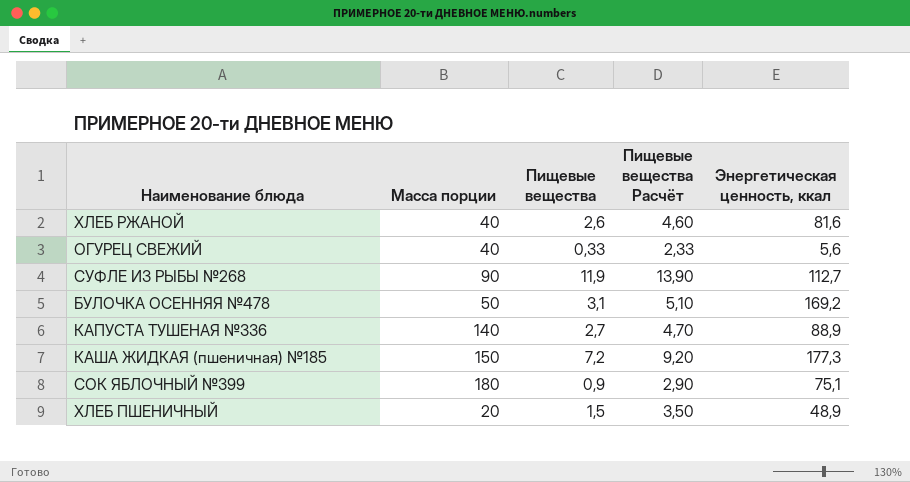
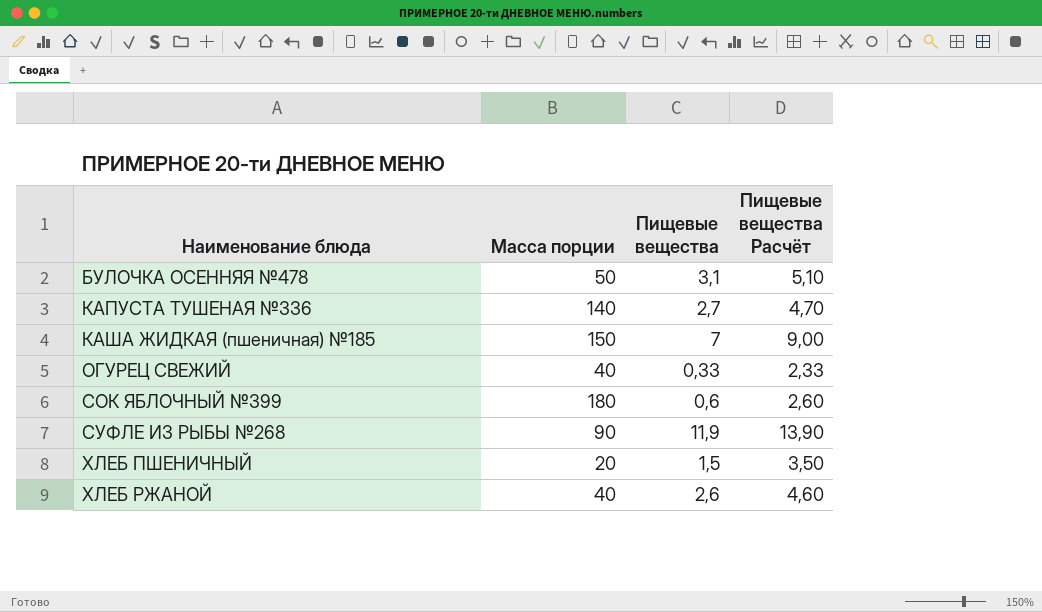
row order: none -> Наименование блюда ascending
column Энергетическая ценность, ккал | position: 5 -> none
КАША ЖИДКАЯ (пшеничная) №185 | Пищевые вещества: 7,2 -> 7
КАША ЖИДКАЯ (пшеничная) №185 | Пищевые вещества Расчёт: 9,20 -> 9,00
СОК ЯБЛОЧНЫЙ №399 | Пищевые вещества: 0,9 -> 0,6
СОК ЯБЛОЧНЫЙ №399 | Пищевые вещества Расчёт: 2,90 -> 2,60

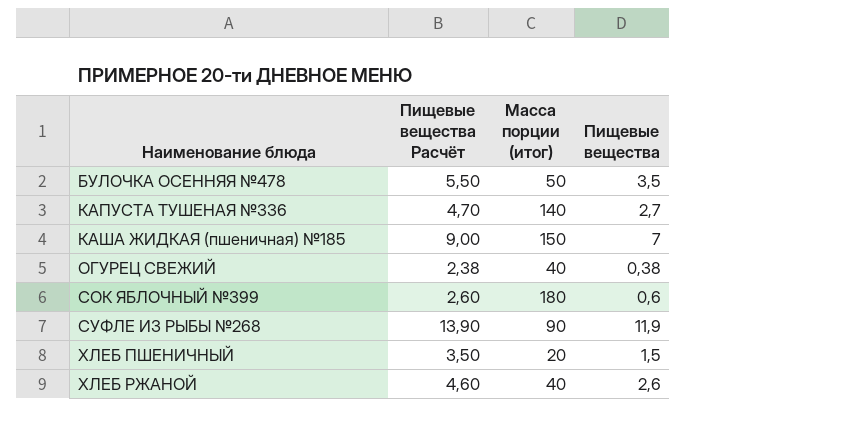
column Пищевые вещества Расчёт | position: 4 -> 2
column name: Масса порции -> Масса порции (итог)
БУЛОЧКА ОСЕННЯЯ №478 | Пищевые вещества Расчёт: 5,10 -> 5,50
БУЛОЧКА ОСЕННЯЯ №478 | Пищевые вещества: 3,1 -> 3,5
ОГУРЕЦ СВЕЖИЙ | Пищевые вещества Расчёт: 2,33 -> 2,38
ОГУРЕЦ СВЕЖИЙ | Пищевые вещества: 0,33 -> 0,38

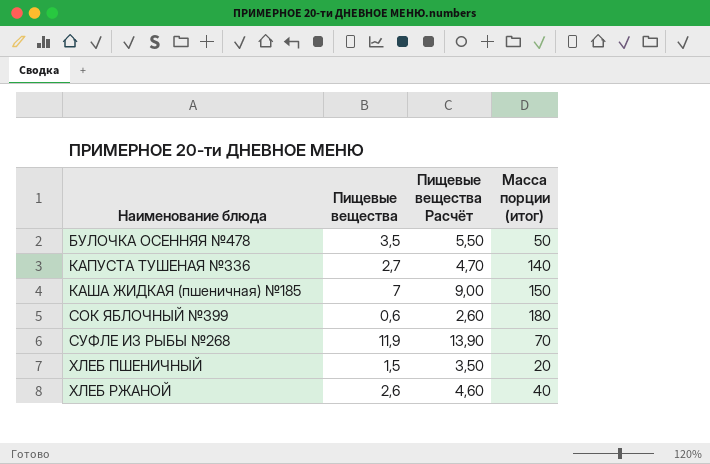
column Пищевые вещества | position: 4 -> 2
row ОГУРЕЦ СВЕЖИЙ: 2,38 | 40 | 0,38 -> none
СУФЛЕ ИЗ РЫБЫ №268 | Масса порции (итог): 90 -> 70

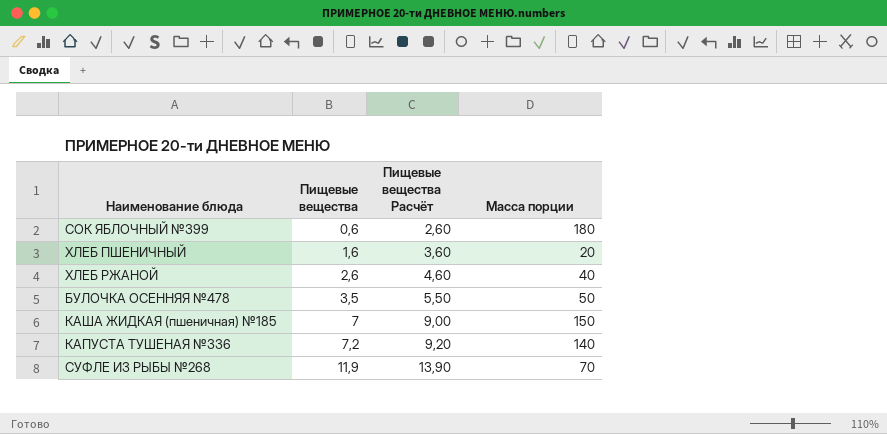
row order: Наименование блюда ascending -> Пищевые вещества ascending
column name: Масса порции (итог) -> Масса порции
ХЛЕБ ПШЕНИЧНЫЙ | Пищевые вещества: 1,5 -> 1,6
ХЛЕБ ПШЕНИЧНЫЙ | Пищевые вещества Расчёт: 3,50 -> 3,60
КАПУСТА ТУШЕНАЯ №336 | Пищевые вещества: 2,7 -> 7,2
КАПУСТА ТУШЕНАЯ №336 | Пищевые вещества Расчёт: 4,70 -> 9,20

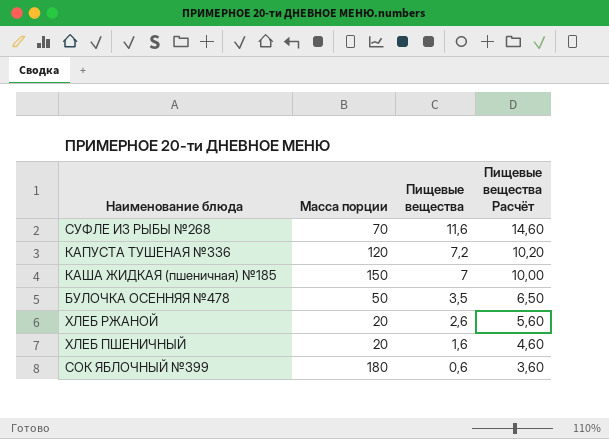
row order: Пищевые вещества ascending -> Пищевые вещества descending
column Масса порции | position: 4 -> 2
column Пищевые вещества Расчёт | formula: [Пищевые вещества] + 2 -> [Пищевые вещества] + 3
СУФЛЕ ИЗ РЫБЫ №268 | Пищевые вещества: 11,9 -> 11,6
КАПУСТА ТУШЕНАЯ №336 | Масса порции: 140 -> 120
ХЛЕБ РЖАНОЙ | Масса порции: 40 -> 20

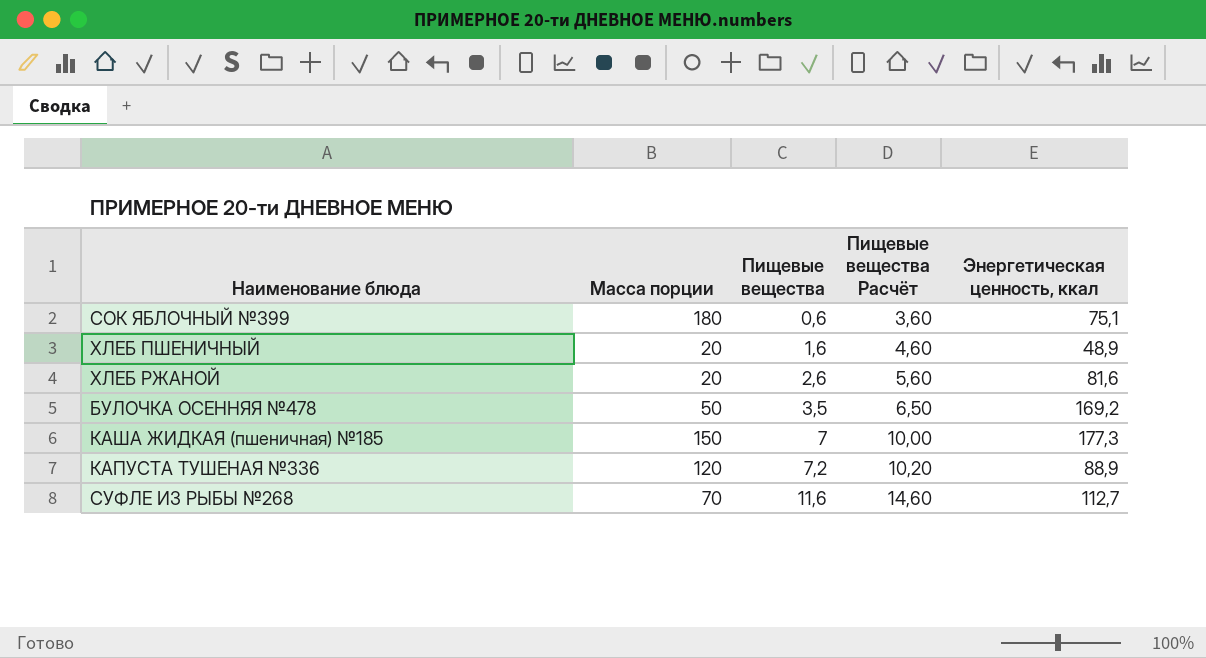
row order: Пищевые вещества descending -> Пищевые вещества ascending
column Энергетическая ценность, ккал | position: none -> 5

